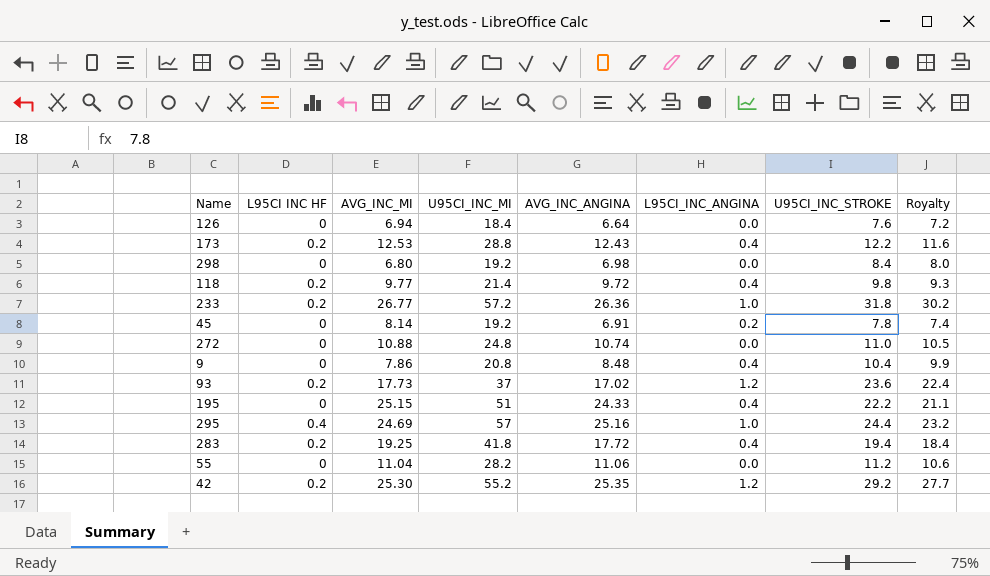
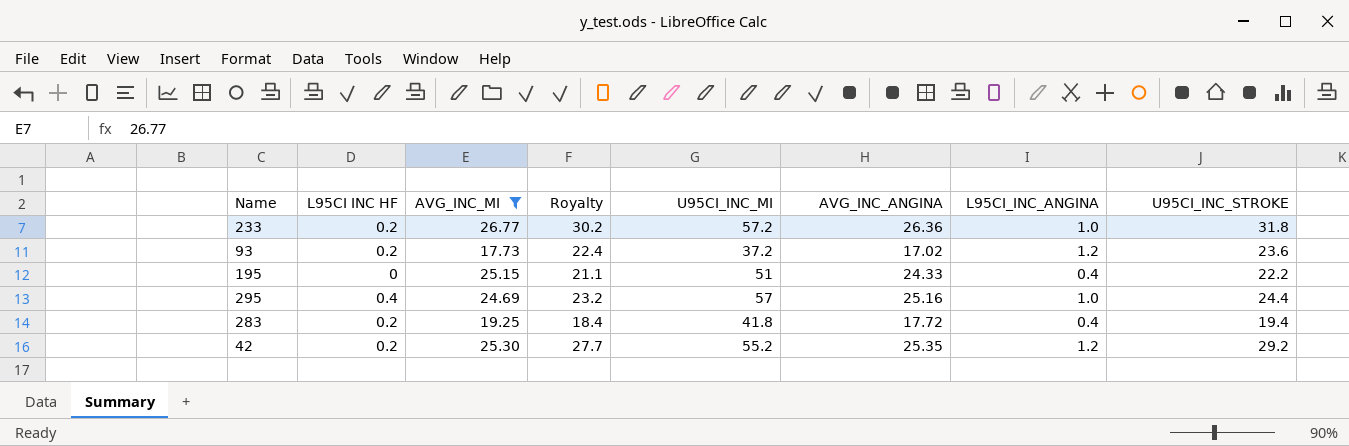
filter: none -> AVG_INC_MI >= 17.73
column Royalty | position: 8 -> 4
93 | U95CI_INC_MI: 37 -> 37.2

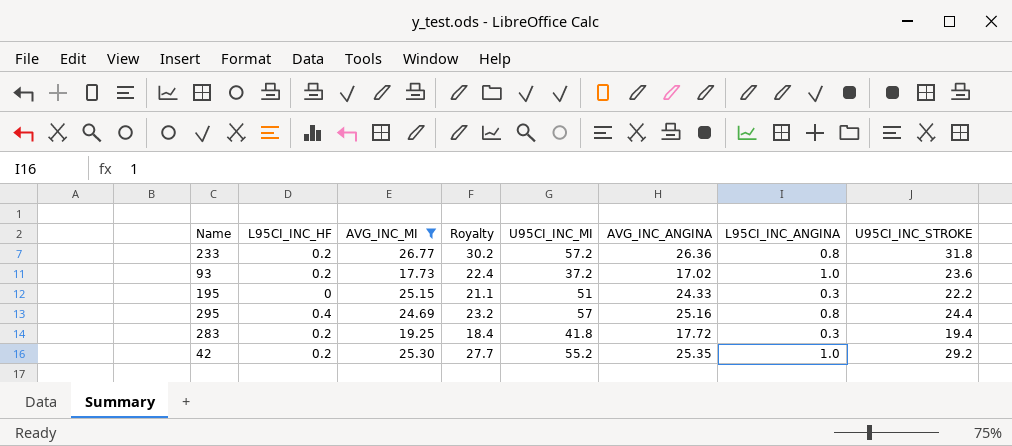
column name: L95CI INC HF -> L95CI_INC_HF
233 | L95CI_INC_ANGINA: 1.0 -> 0.8
93 | L95CI_INC_ANGINA: 1.2 -> 1.0
195 | L95CI_INC_ANGINA: 0.4 -> 0.3
295 | L95CI_INC_ANGINA: 1.0 -> 0.8
283 | L95CI_INC_ANGINA: 0.4 -> 0.3
42 | L95CI_INC_ANGINA: 1.2 -> 1.0

